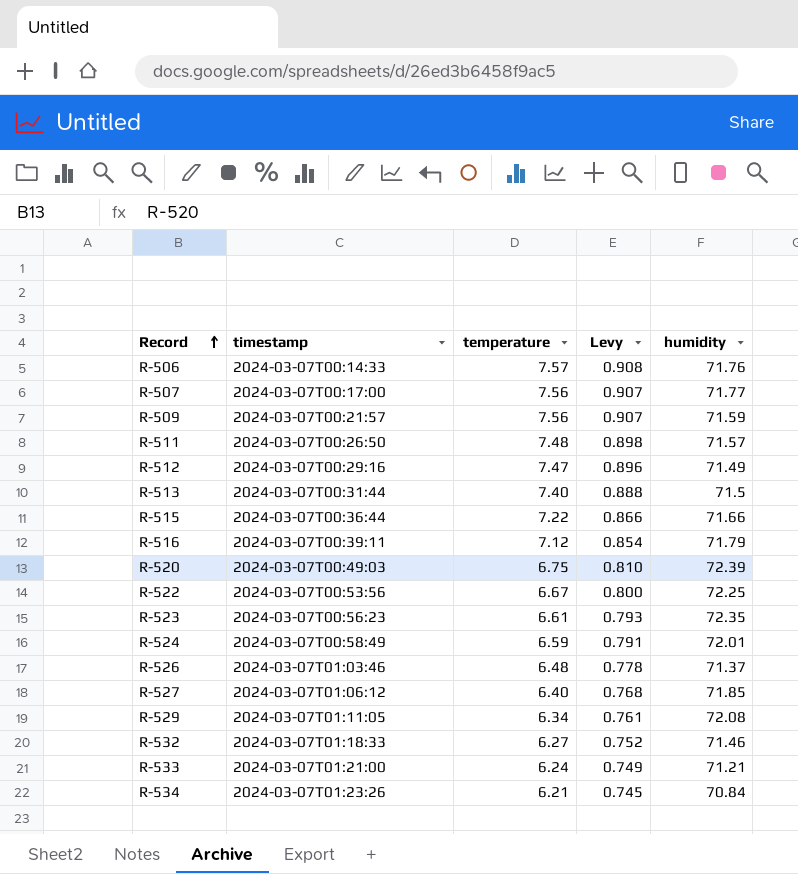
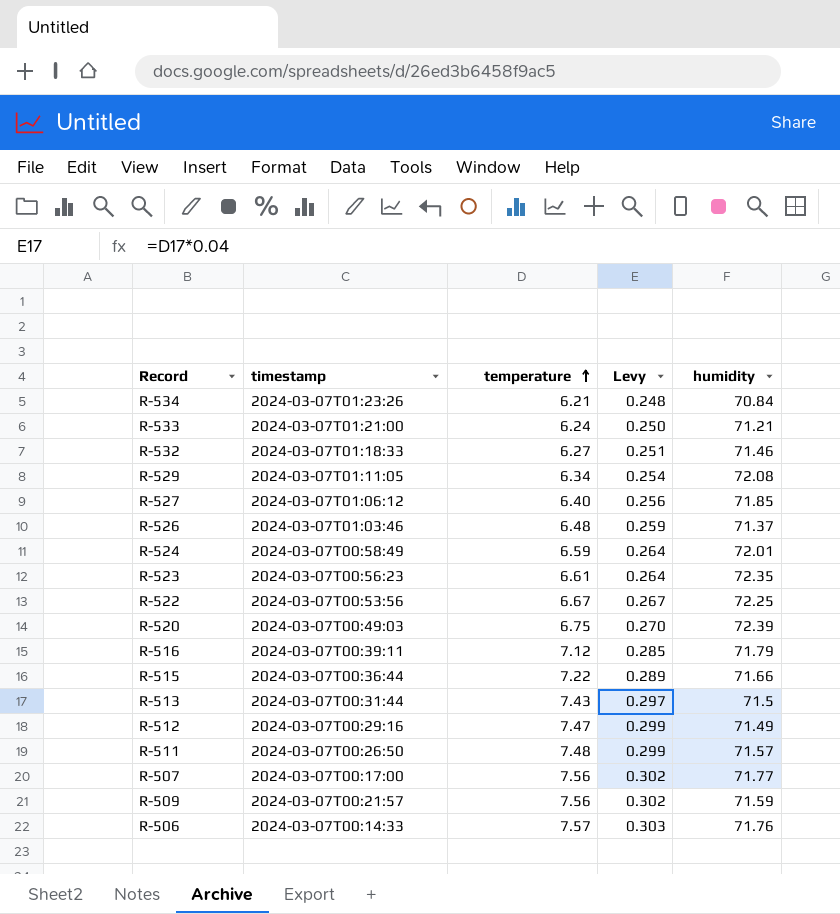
row order: Record ascending -> temperature ascending
column Levy | formula: [temperature] * 0.12 -> [temperature] * 0.04
R-513 | temperature: 7.40 -> 7.43

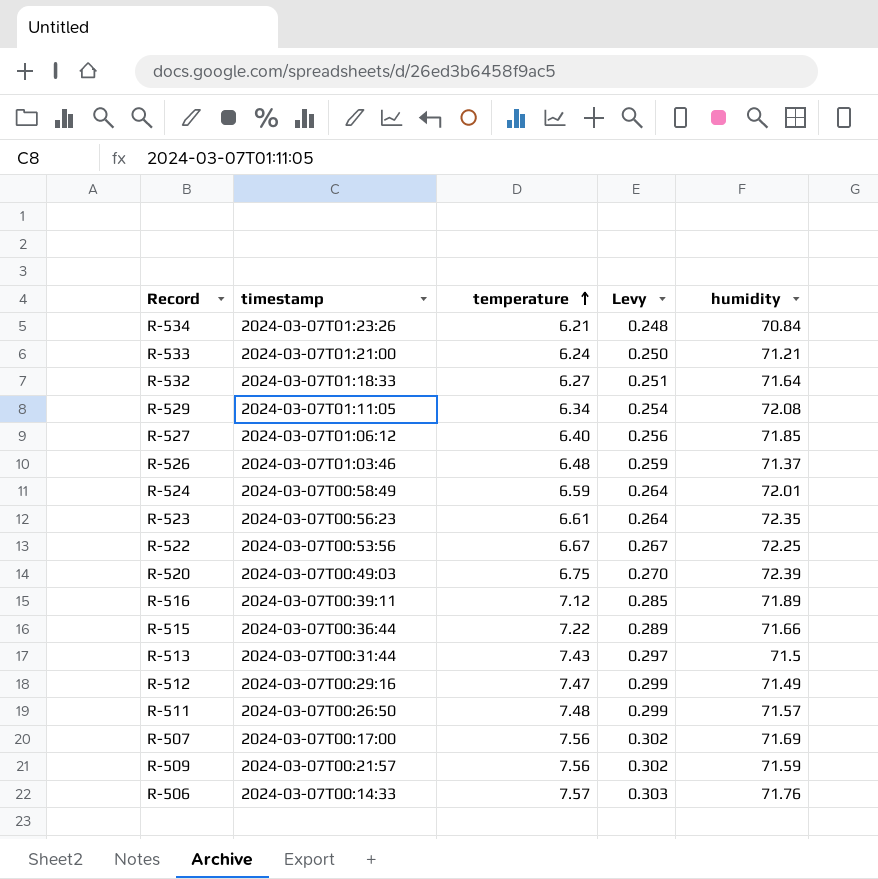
R-532 | humidity: 71.46 -> 71.64
R-516 | humidity: 71.79 -> 71.89
R-507 | humidity: 71.77 -> 71.69

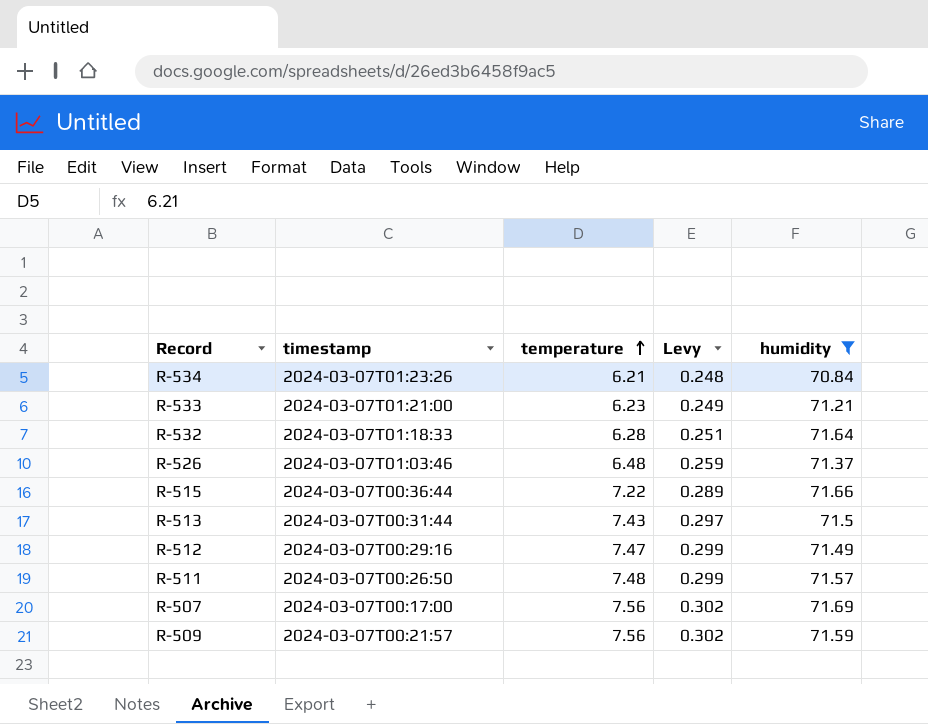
filter: none -> humidity <= 71.69
R-533 | temperature: 6.24 -> 6.23
R-533 | Levy: 0.250 -> 0.249
R-532 | temperature: 6.27 -> 6.28

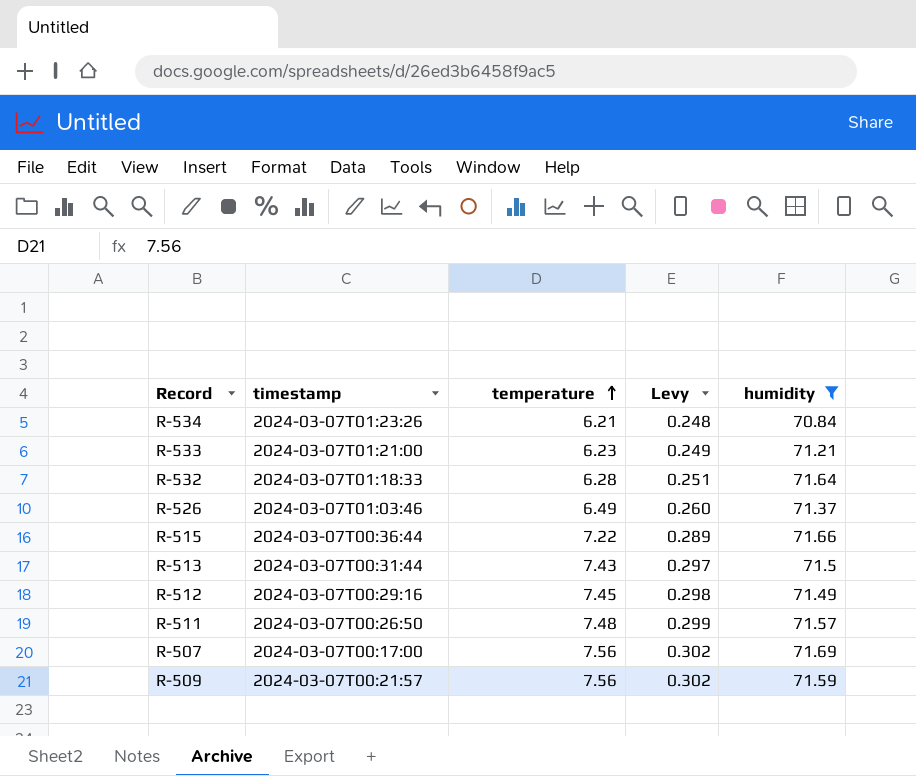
R-526 | temperature: 6.48 -> 6.49
R-526 | Levy: 0.259 -> 0.260
R-512 | temperature: 7.47 -> 7.45
R-512 | Levy: 0.299 -> 0.298

